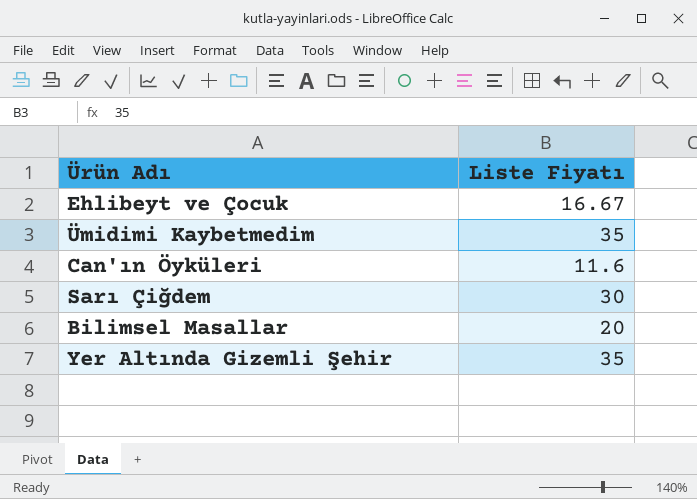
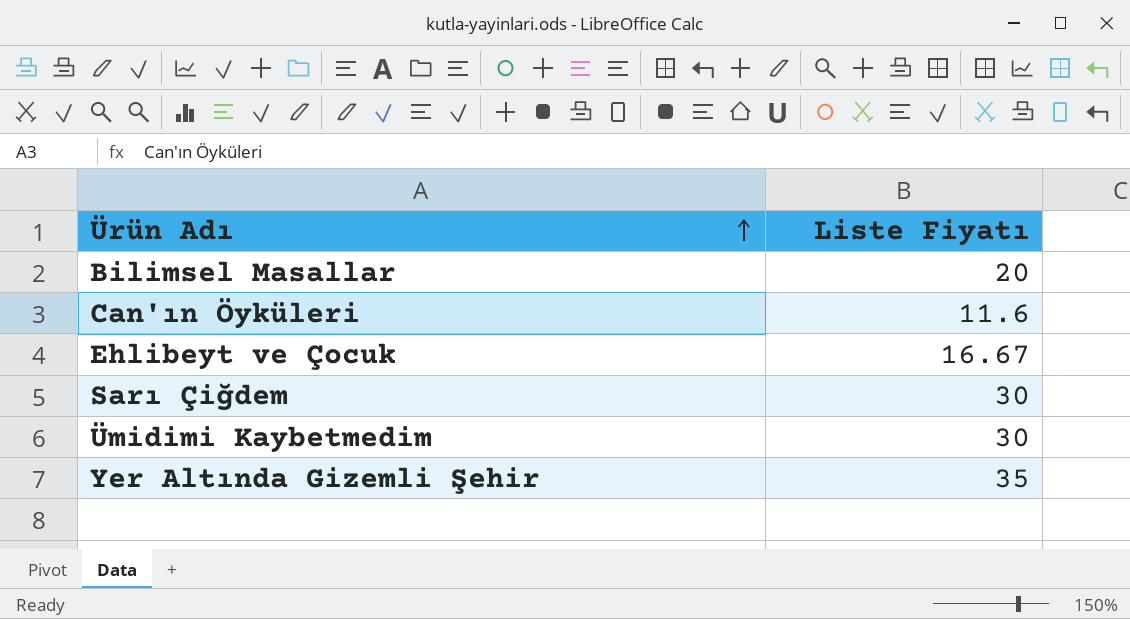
row order: none -> Ürün Adı ascending
Ümidimi Kaybetmedim | Liste Fiyatı: 35 -> 30

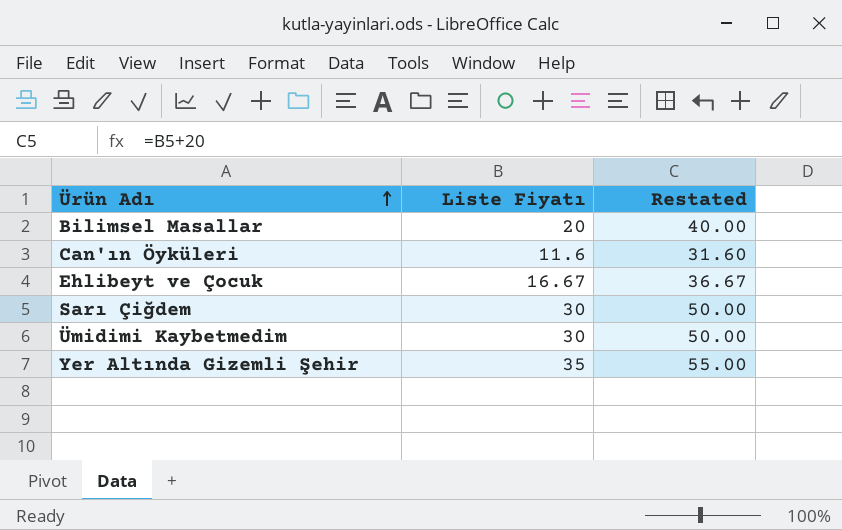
column Restated | formula: none -> [Liste Fiyatı] + 20

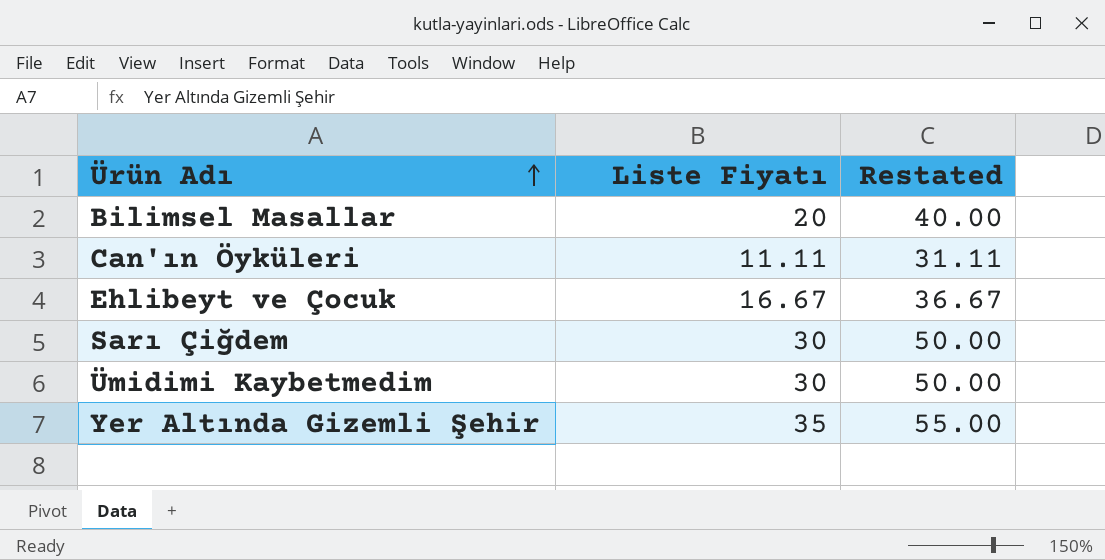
Can'ın Öyküleri | Liste Fiyatı: 11.6 -> 11.11
Can'ın Öyküleri | Restated: 31.60 -> 31.11

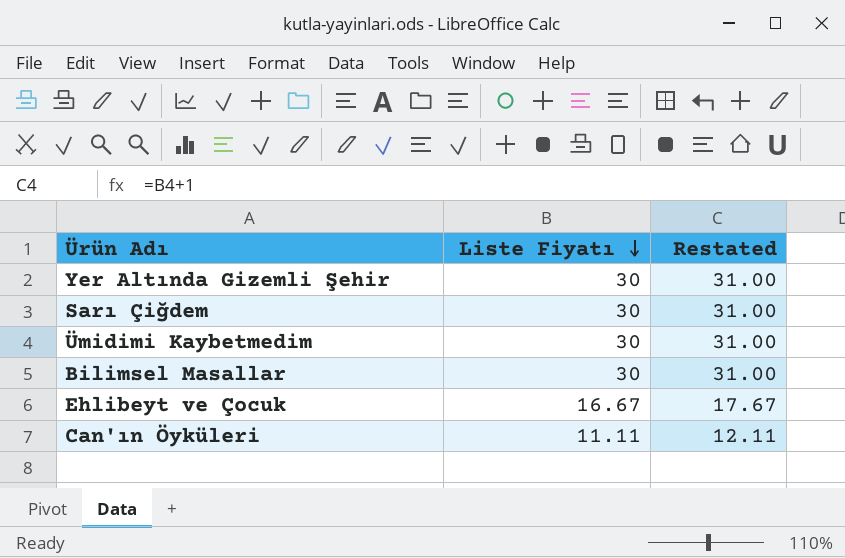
row order: Ürün Adı ascending -> Liste Fiyatı descending
column Restated | formula: [Liste Fiyatı] + 20 -> [Liste Fiyatı] + 1
Yer Altında Gizemli Şehir | Liste Fiyatı: 35 -> 30
Bilimsel Masallar | Liste Fiyatı: 20 -> 30

